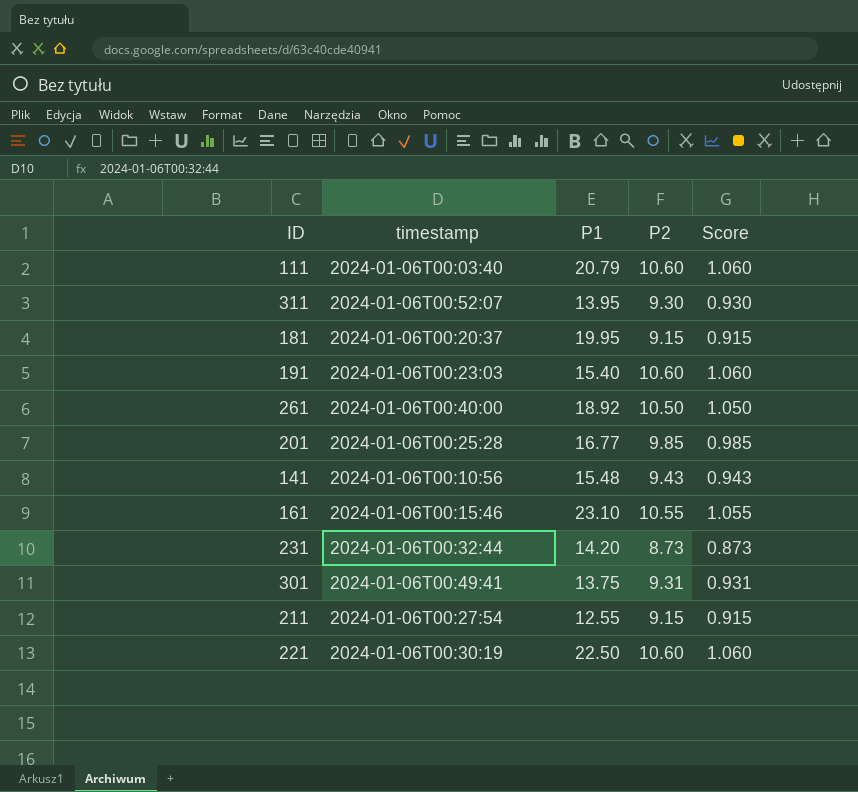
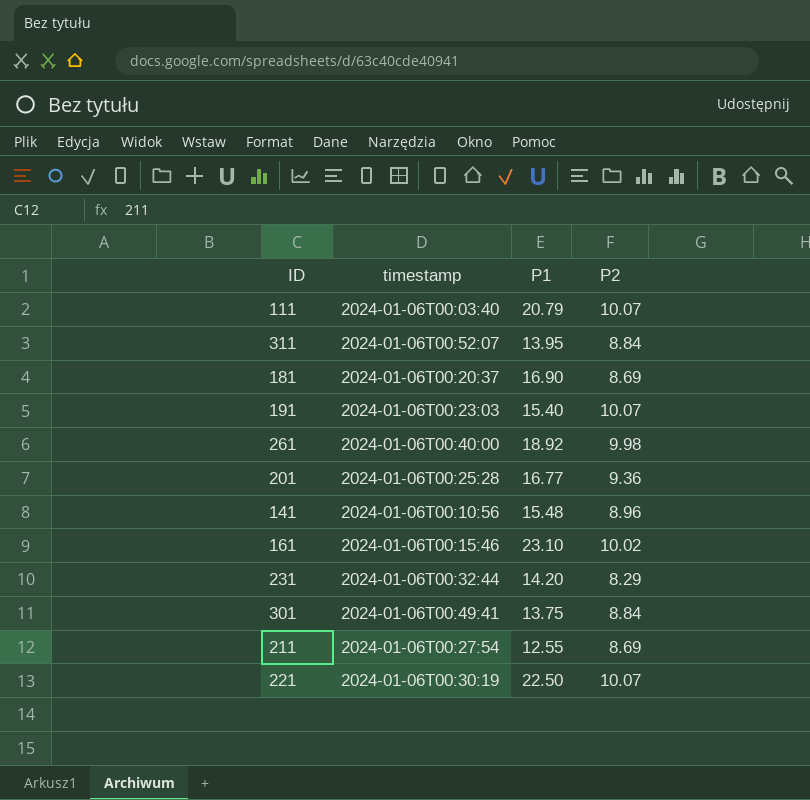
column Score | formula: [P2] * 0.1 -> none
111 | P2: 10.60 -> 10.07
311 | P2: 9.30 -> 8.84
181 | P1: 19.95 -> 16.90
181 | P2: 9.15 -> 8.69
191 | P2: 10.60 -> 10.07
261 | P2: 10.50 -> 9.98
201 | P2: 9.85 -> 9.36
141 | P2: 9.43 -> 8.96
161 | P2: 10.55 -> 10.02
231 | P2: 8.73 -> 8.29
301 | P2: 9.31 -> 8.84
211 | P2: 9.15 -> 8.69
221 | P2: 10.60 -> 10.07

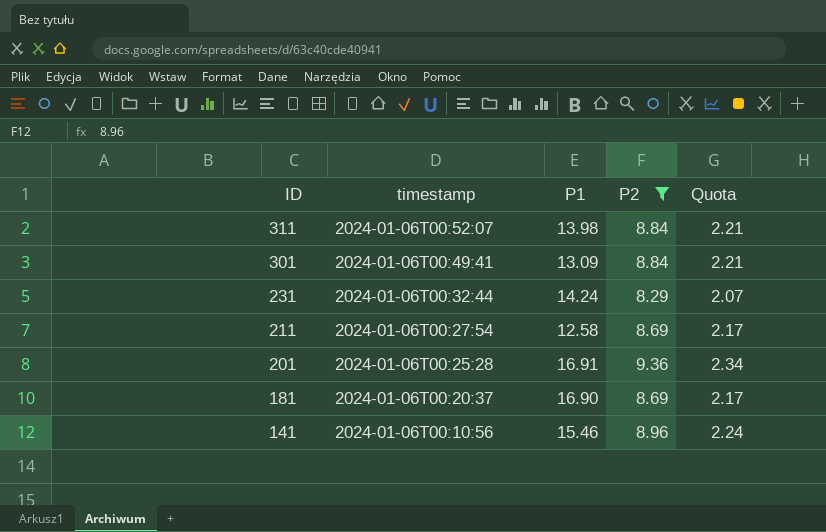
filter: none -> P2 <= 9.36
row order: none -> ID descending
column Quota | formula: none -> [P2] * 0.25
311 | P1: 13.95 -> 13.98
301 | P1: 13.75 -> 13.09
231 | P1: 14.20 -> 14.24
211 | P1: 12.55 -> 12.58
201 | P1: 16.77 -> 16.91
141 | P1: 15.48 -> 15.46

